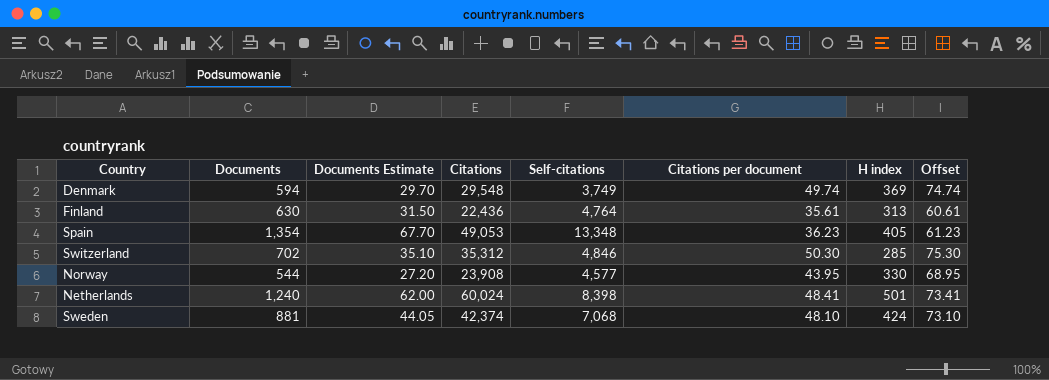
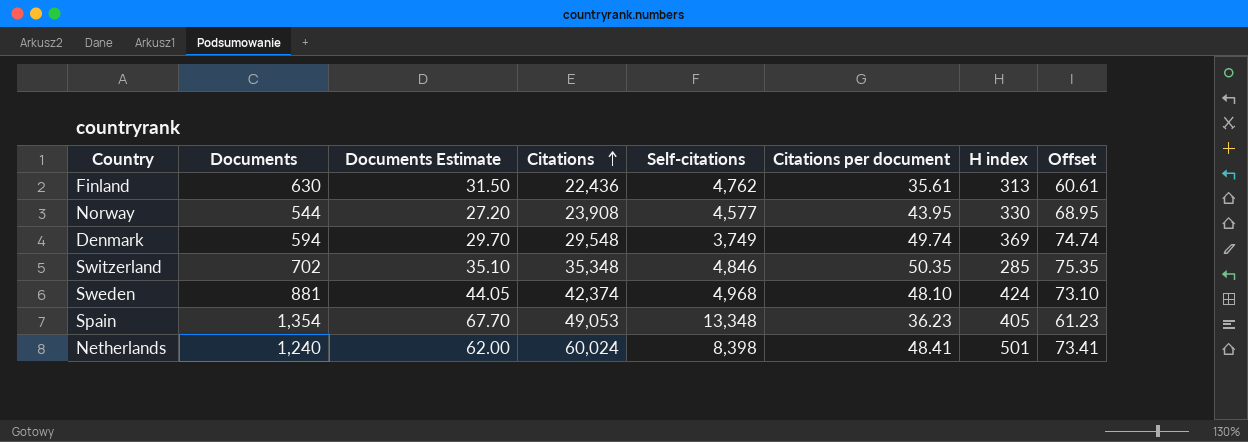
row order: none -> Citations ascending
Finland | Self-citations: 4,764 -> 4,762
Switzerland | Citations: 35,312 -> 35,348
Switzerland | Citations per document: 50.30 -> 50.35
Switzerland | Offset: 75.30 -> 75.35
Sweden | Self-citations: 7,068 -> 4,968

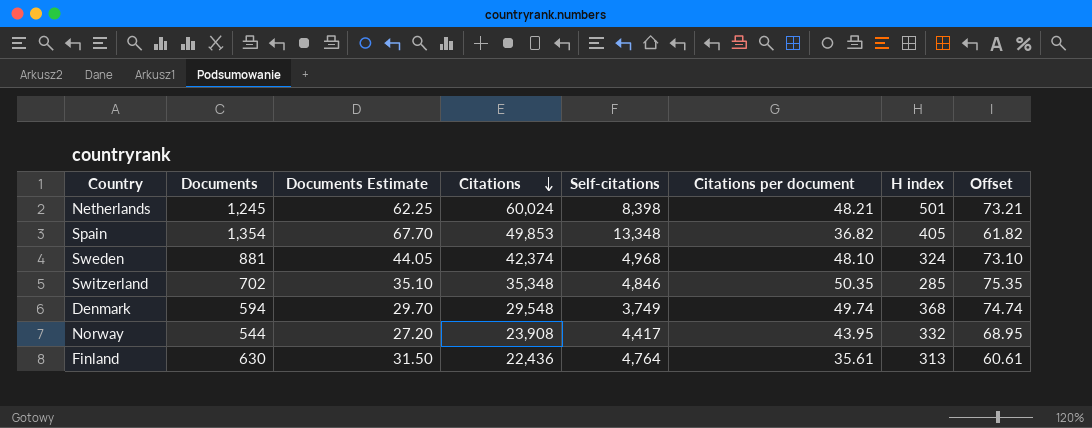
row order: Citations ascending -> Citations descending
Netherlands | Documents: 1,240 -> 1,245
Netherlands | Documents Estimate: 62.00 -> 62.25
Netherlands | Citations per document: 48.41 -> 48.21
Netherlands | Offset: 73.41 -> 73.21
Spain | Citations: 49,053 -> 49,853
Spain | Citations per document: 36.23 -> 36.82
Spain | Offset: 61.23 -> 61.82
Sweden | H index: 424 -> 324
Denmark | H index: 369 -> 368
Norway | Self-citations: 4,577 -> 4,417
Norway | H index: 330 -> 332
Finland | Self-citations: 4,762 -> 4,764

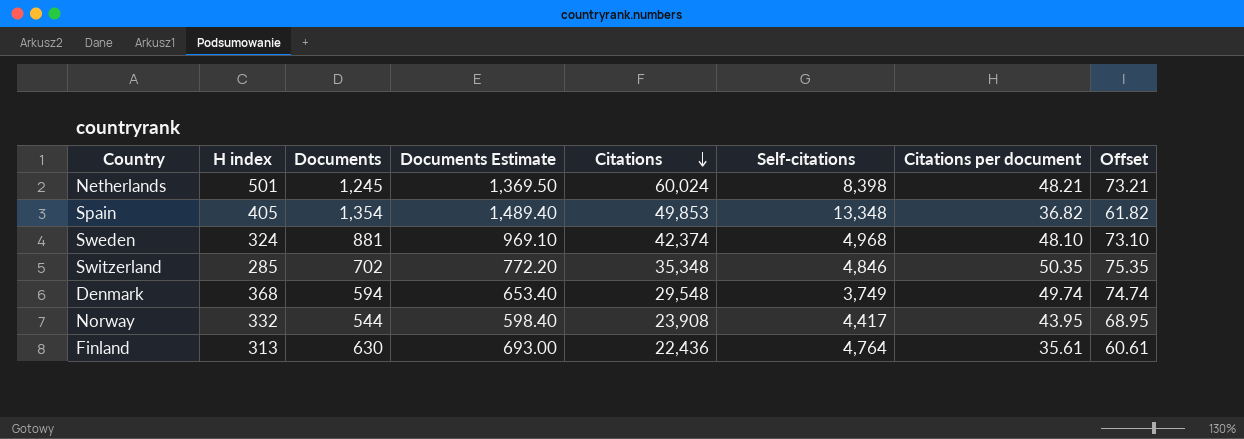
column H index | position: 7 -> 2
column Documents Estimate | formula: [Documents] * 0.05 -> [Documents] * 1.1

